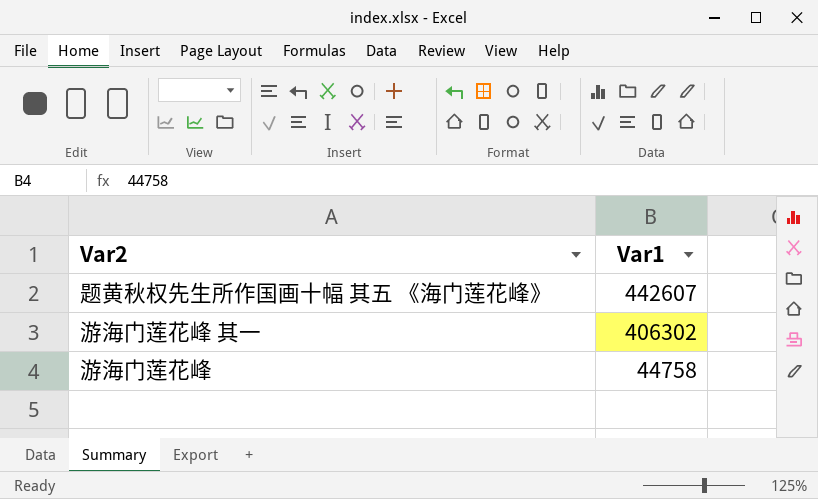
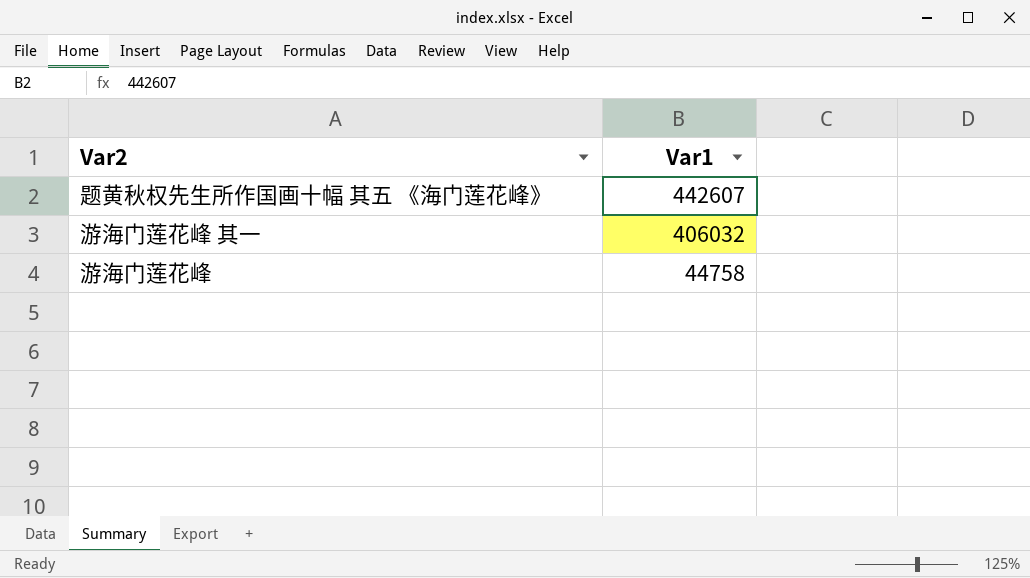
游海门莲花峰 其一 | Var1: 406302 -> 406032

